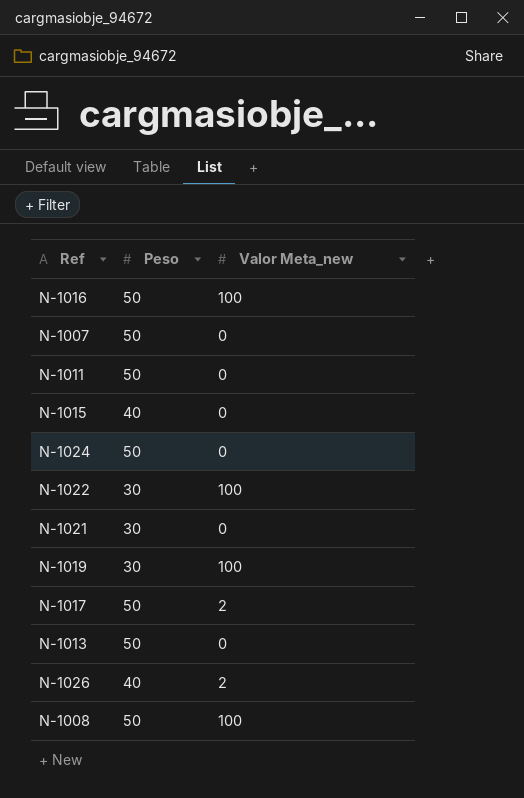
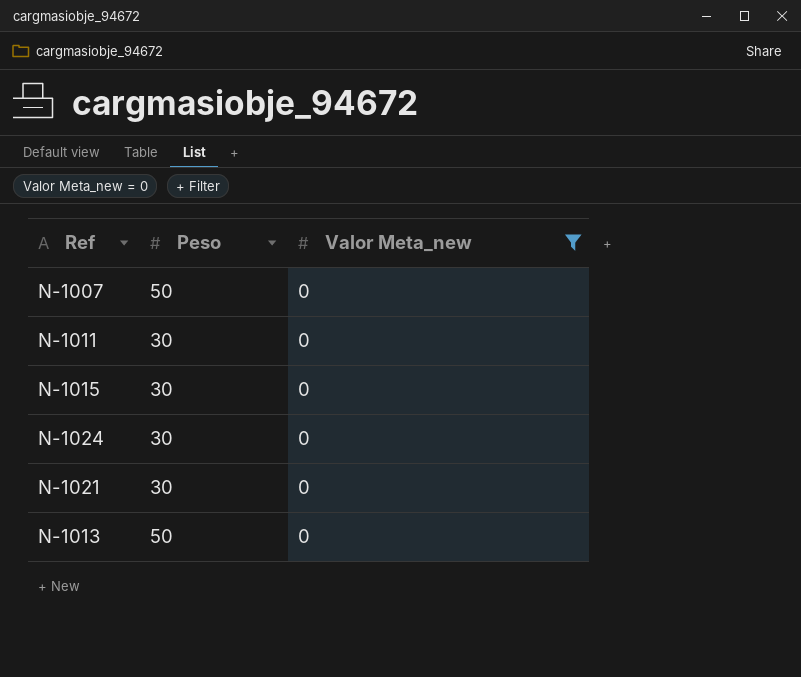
filter: none -> Valor Meta_new = 0
N-1011 | Peso: 50 -> 30
N-1015 | Peso: 40 -> 30
N-1024 | Peso: 50 -> 30

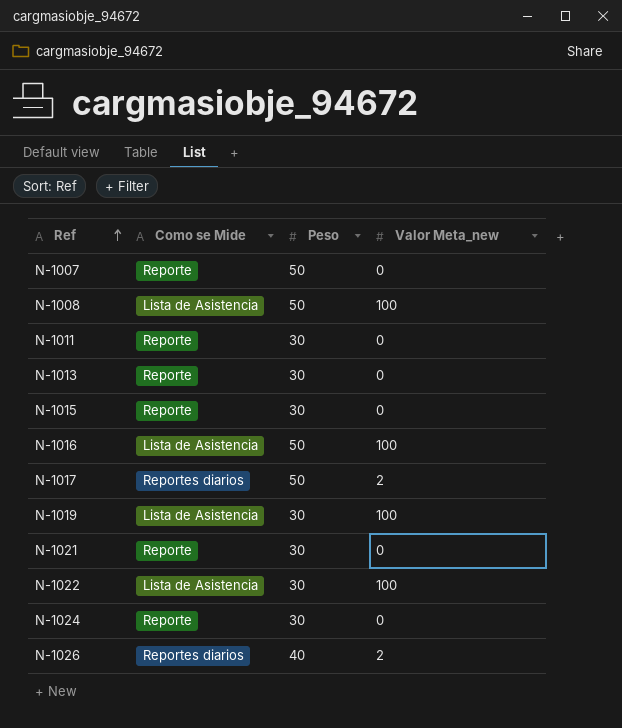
filter: Valor Meta_new = 0 -> none
row order: none -> Ref ascending
column Como se Mide | position: none -> 2
N-1013 | Peso: 50 -> 30

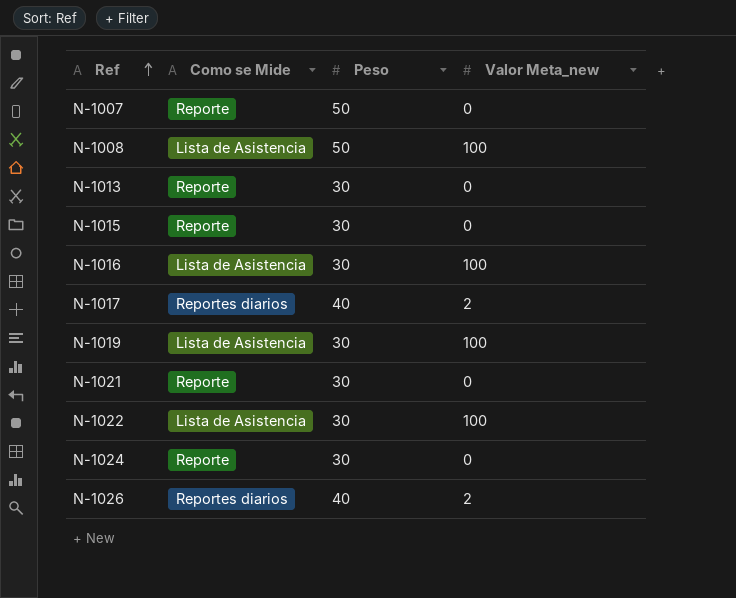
row N-1011: Reporte | 30 | 0 -> none
N-1016 | Peso: 50 -> 30
N-1017 | Peso: 50 -> 40

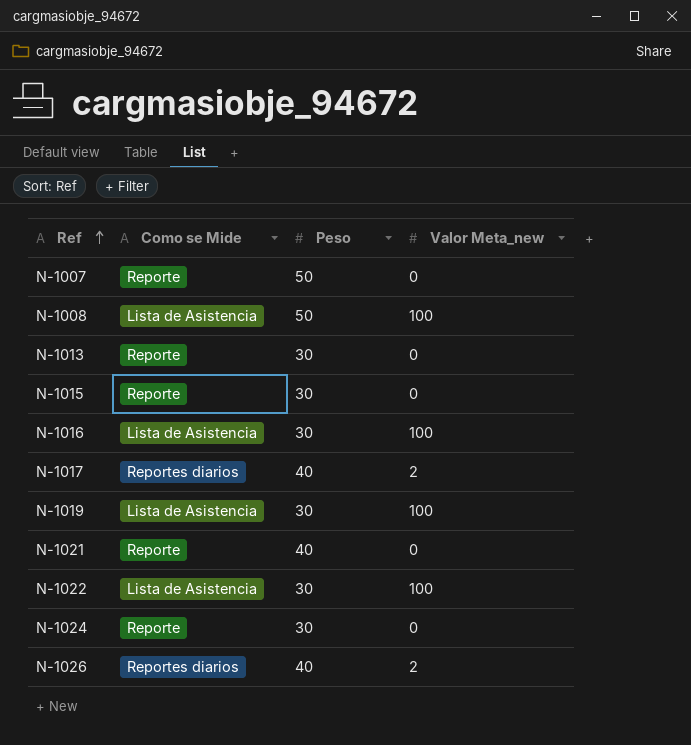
N-1021 | Peso: 30 -> 40

